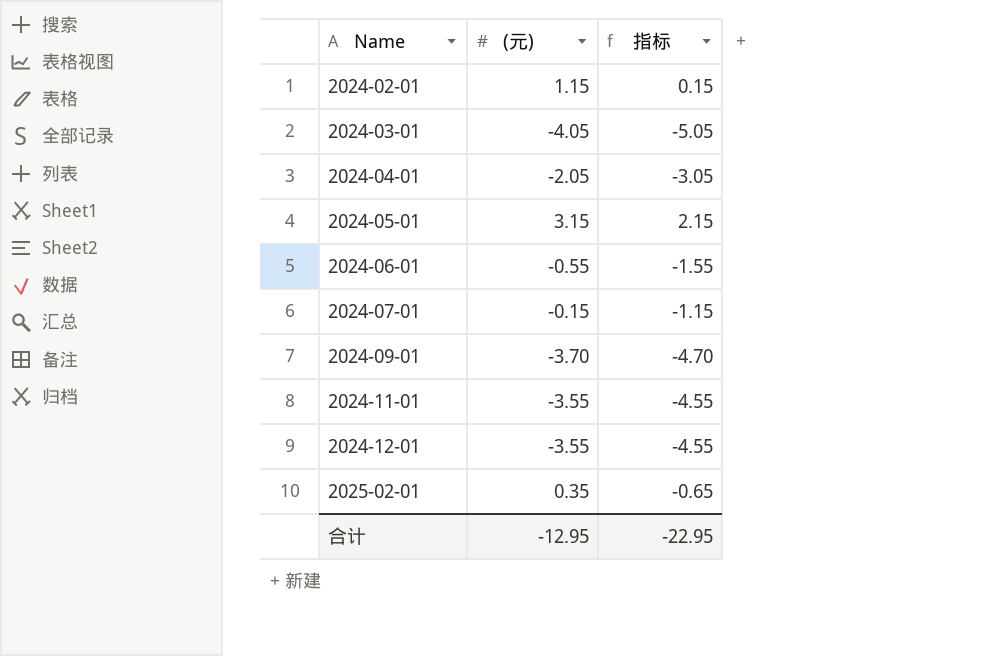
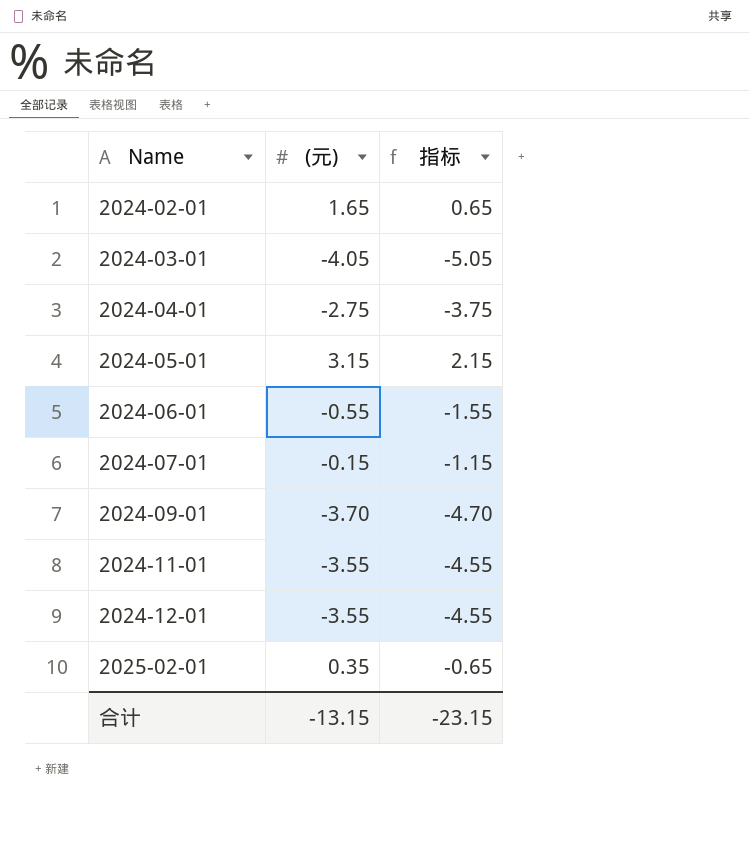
2024-02-01 | (元): 1.15 -> 1.65
2024-02-01 | 指标: 0.15 -> 0.65
2024-04-01 | (元): -2.05 -> -2.75
2024-04-01 | 指标: -3.05 -> -3.75
合计 | (元): -12.95 -> -13.15
合计 | 指标: -22.95 -> -23.15

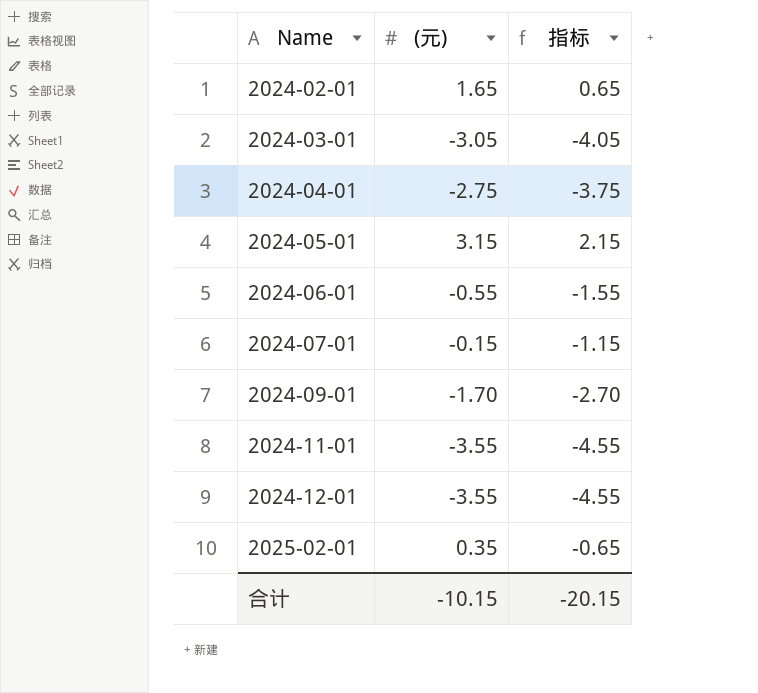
2024-03-01 | (元): -4.05 -> -3.05
2024-03-01 | 指标: -5.05 -> -4.05
2024-09-01 | (元): -3.70 -> -1.70
2024-09-01 | 指标: -4.70 -> -2.70
合计 | (元): -13.15 -> -10.15
合计 | 指标: -23.15 -> -20.15

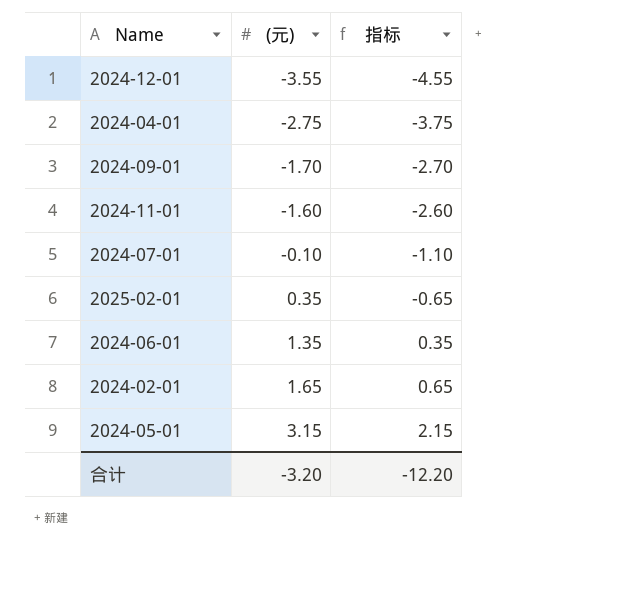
row order: Name ascending -> (元) ascending
row 2024-03-01: -3.05 | -4.05 -> none
2024-11-01 | (元): -3.55 -> -1.60
2024-11-01 | 指标: -4.55 -> -2.60
2024-07-01 | (元): -0.15 -> -0.10
2024-07-01 | 指标: -1.15 -> -1.10
2024-06-01 | (元): -0.55 -> 1.35
2024-06-01 | 指标: -1.55 -> 0.35
合计 | (元): -10.15 -> -3.20
合计 | 指标: -20.15 -> -12.20

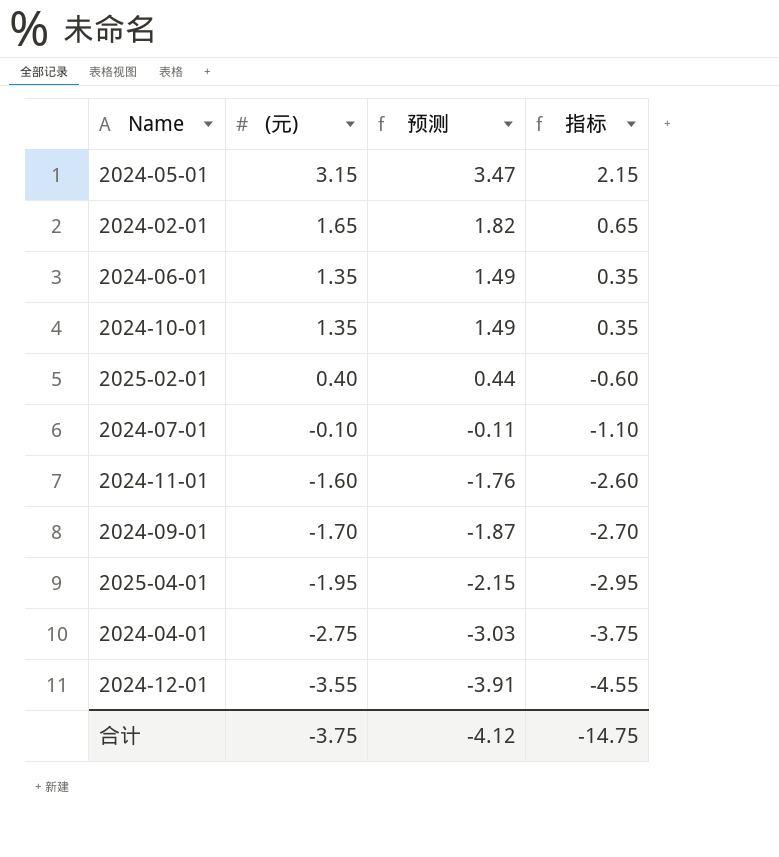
row order: (元) ascending -> (元) descending
column 预测 | formula: none -> [(元)] * 1.1
row 2024-10-01: none -> 1.35 | 1.49 | 0.35
2025-02-01 | (元): 0.35 -> 0.40
2025-02-01 | 指标: -0.65 -> -0.60
row 2025-04-01: none -> -1.95 | -2.15 | -2.95
合计 | (元): -3.20 -> -3.75
合计 | 指标: -12.20 -> -14.75

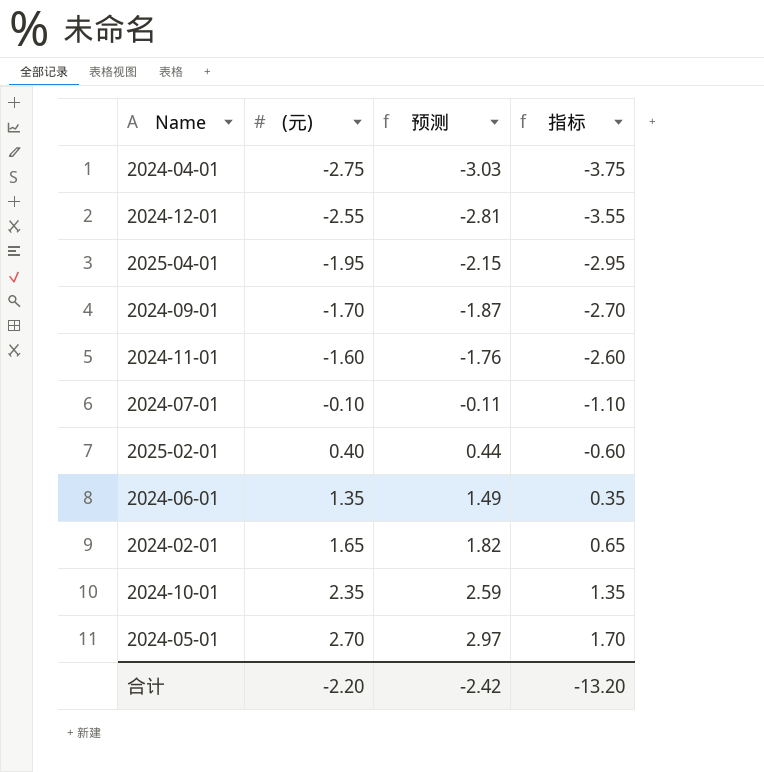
row order: (元) descending -> (元) ascending
2024-12-01 | (元): -3.55 -> -2.55
2024-12-01 | 预测: -3.91 -> -2.81
2024-12-01 | 指标: -4.55 -> -3.55
2024-10-01 | (元): 1.35 -> 2.35
2024-10-01 | 预测: 1.49 -> 2.59
2024-10-01 | 指标: 0.35 -> 1.35
2024-05-01 | (元): 3.15 -> 2.70
2024-05-01 | 预测: 3.47 -> 2.97
2024-05-01 | 指标: 2.15 -> 1.70
合计 | (元): -3.75 -> -2.20
合计 | 预测: -4.12 -> -2.42
合计 | 指标: -14.75 -> -13.20

